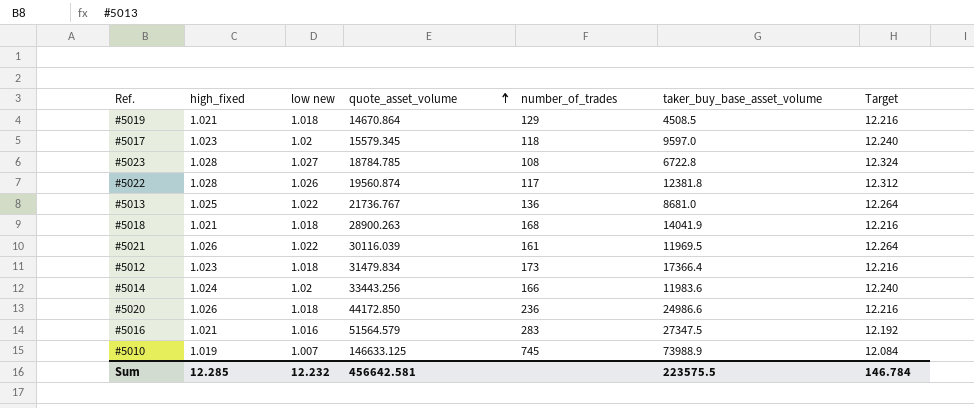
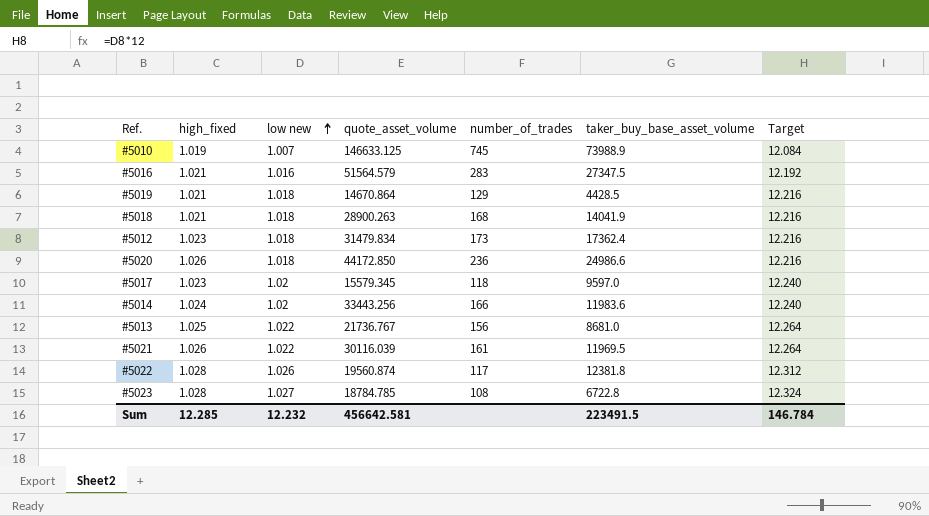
row order: quote_asset_volume ascending -> low new ascending
#5019 | taker_buy_base_asset_volume: 4508.5 -> 4428.5
#5012 | taker_buy_base_asset_volume: 17366.4 -> 17362.4
#5013 | number_of_trades: 136 -> 156
Sum | taker_buy_base_asset_volume: 223575.5 -> 223491.5

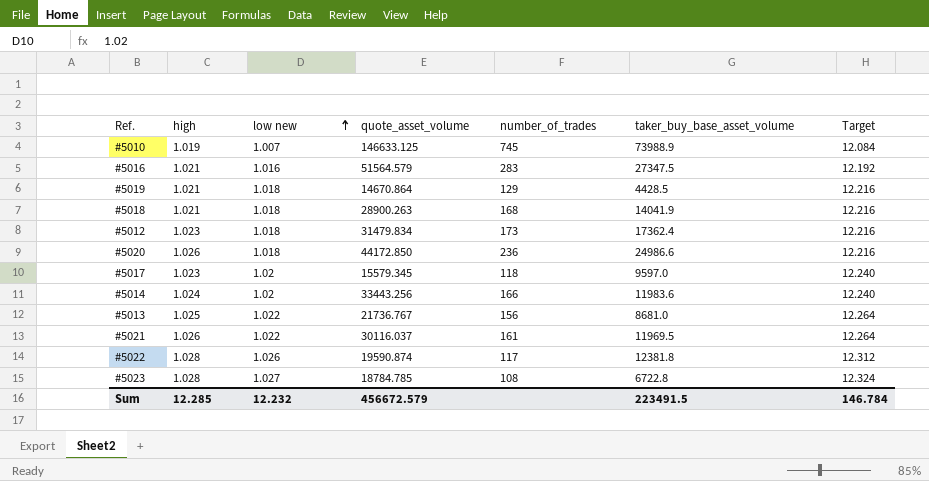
column name: high_fixed -> high
#5021 | quote_asset_volume: 30116.039 -> 30116.037
#5022 | quote_asset_volume: 19560.874 -> 19590.874
Sum | quote_asset_volume: 456642.581 -> 456672.579

